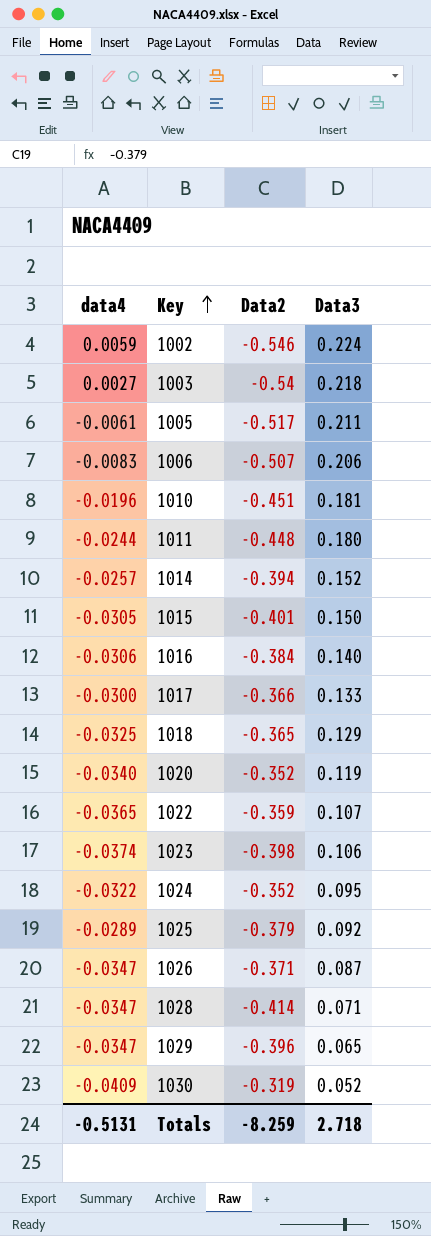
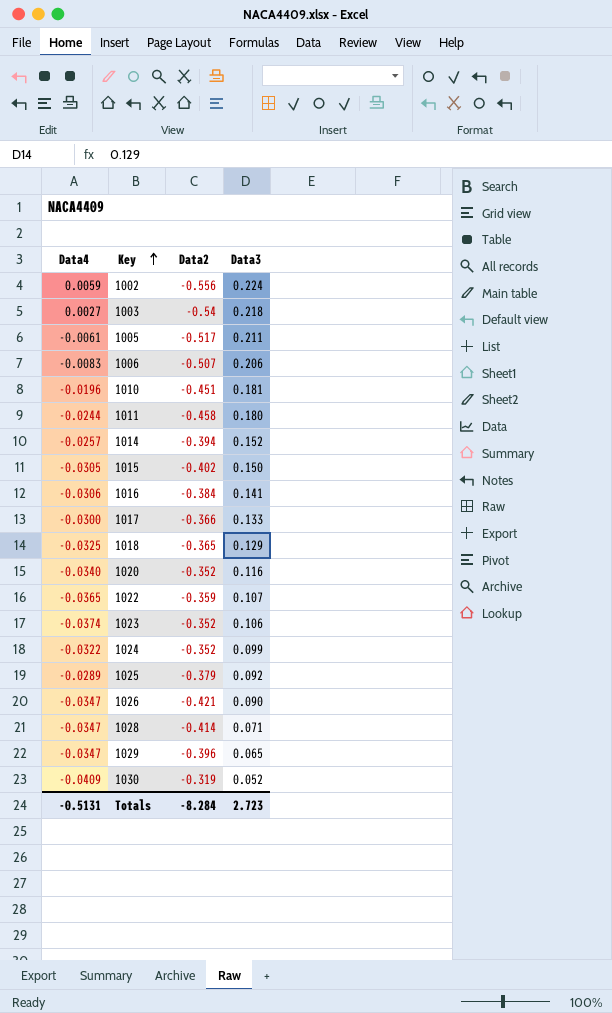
column name: data4 -> Data4
1002 | Data2: -0.546 -> -0.556
1011 | Data2: -0.448 -> -0.458
1015 | Data2: -0.401 -> -0.402
1016 | Data3: 0.140 -> 0.141
1020 | Data3: 0.119 -> 0.116
1023 | Data2: -0.398 -> -0.352
1024 | Data3: 0.095 -> 0.099
1026 | Data2: -0.371 -> -0.421
1026 | Data3: 0.087 -> 0.090
Totals | Data2: -8.259 -> -8.284
Totals | Data3: 2.718 -> 2.723

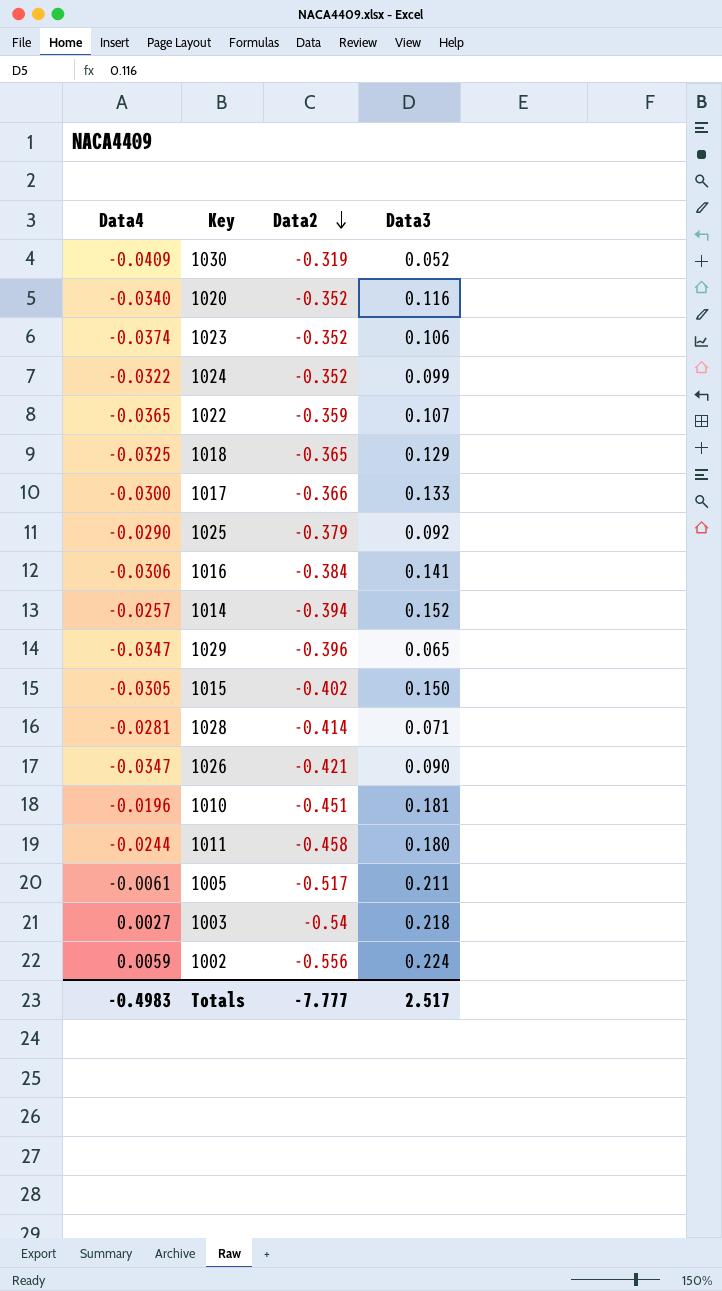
row order: Key ascending -> Data2 descending
row 1006: -0.0083 | -0.507 | 0.206 -> none
1025 | Data4: -0.0289 -> -0.0290
1028 | Data4: -0.0347 -> -0.0281
Totals | Data4: -0.5131 -> -0.4983
Totals | Data2: -8.284 -> -7.777
Totals | Data3: 2.723 -> 2.517

